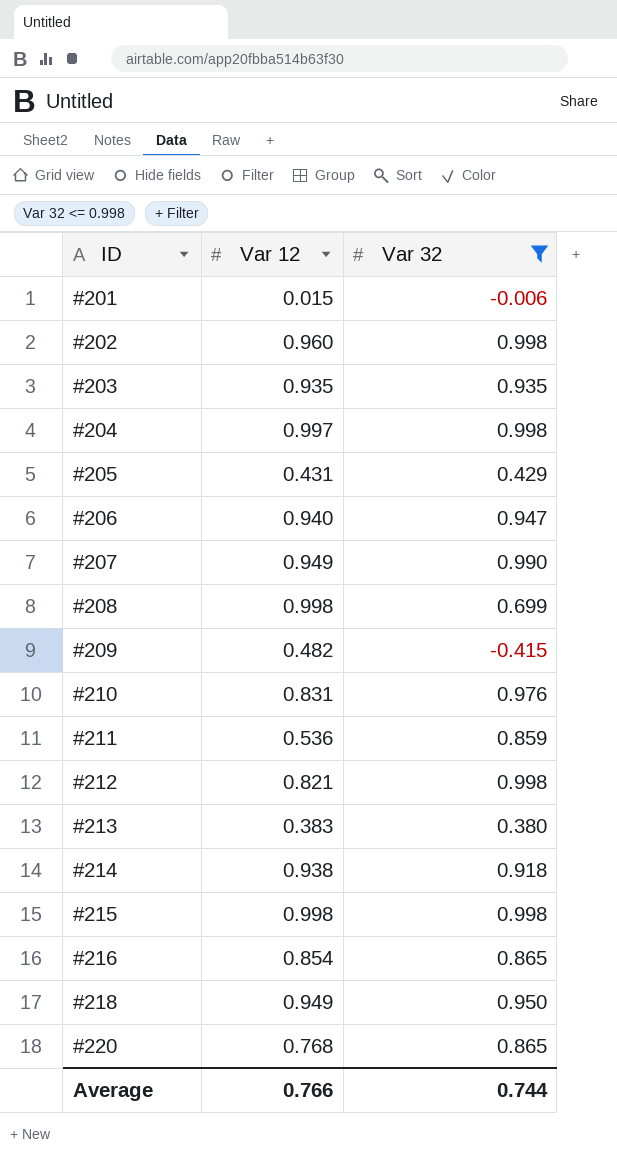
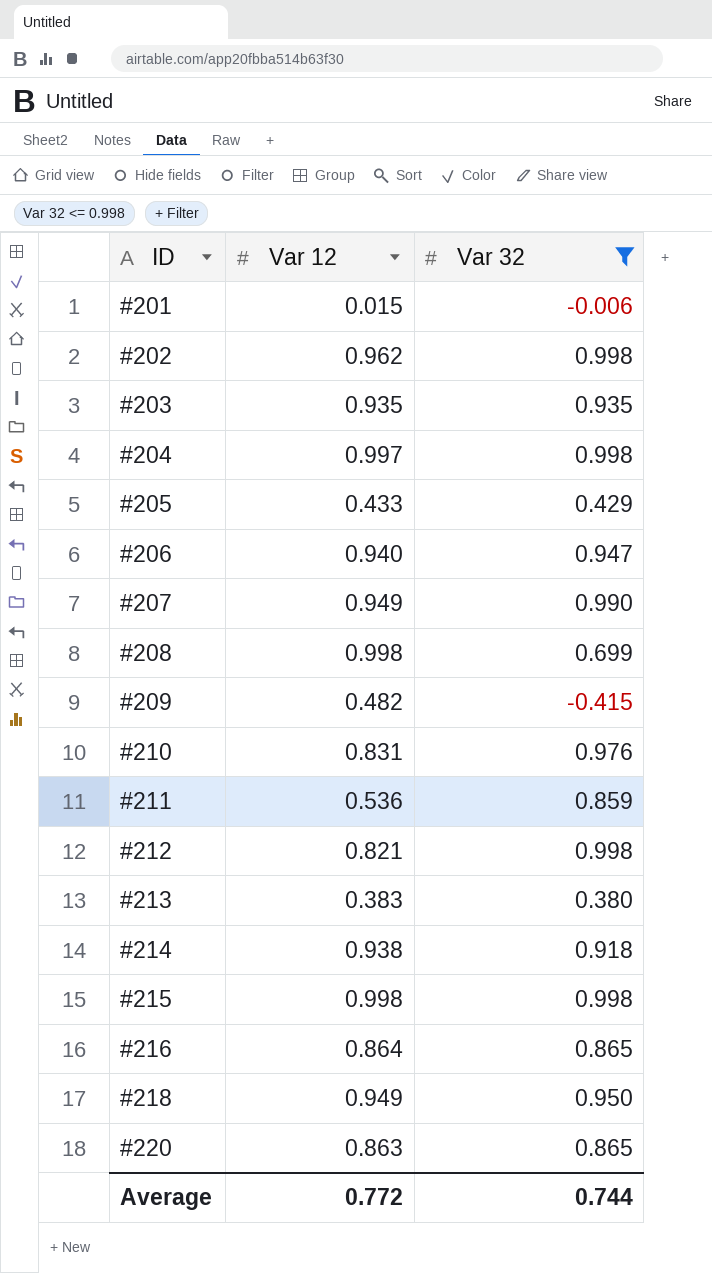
#202 | Var 12: 0.960 -> 0.962
#205 | Var 12: 0.431 -> 0.433
#216 | Var 12: 0.854 -> 0.864
#220 | Var 12: 0.768 -> 0.863
Average | Var 12: 0.766 -> 0.772

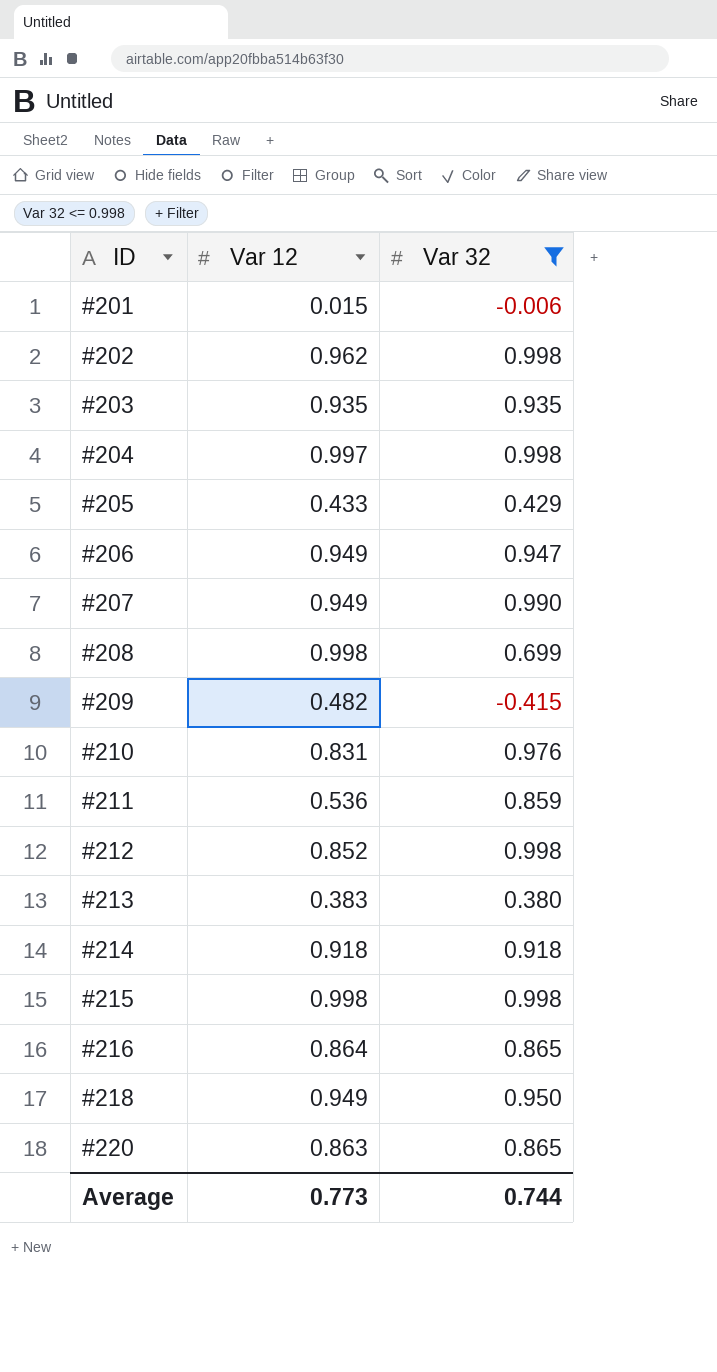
#206 | Var 12: 0.940 -> 0.949
#212 | Var 12: 0.821 -> 0.852
#214 | Var 12: 0.938 -> 0.918
Average | Var 12: 0.772 -> 0.773

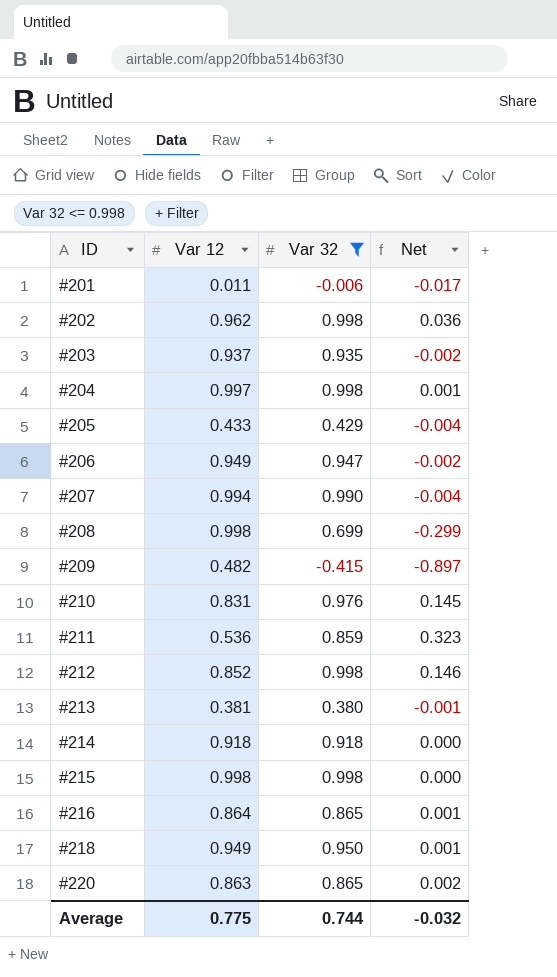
column Net | formula: none -> [Var 32] - [Var 12]
#201 | Var 12: 0.015 -> 0.011
#203 | Var 12: 0.935 -> 0.937
#207 | Var 12: 0.949 -> 0.994
#213 | Var 12: 0.383 -> 0.381
Average | Var 12: 0.773 -> 0.775

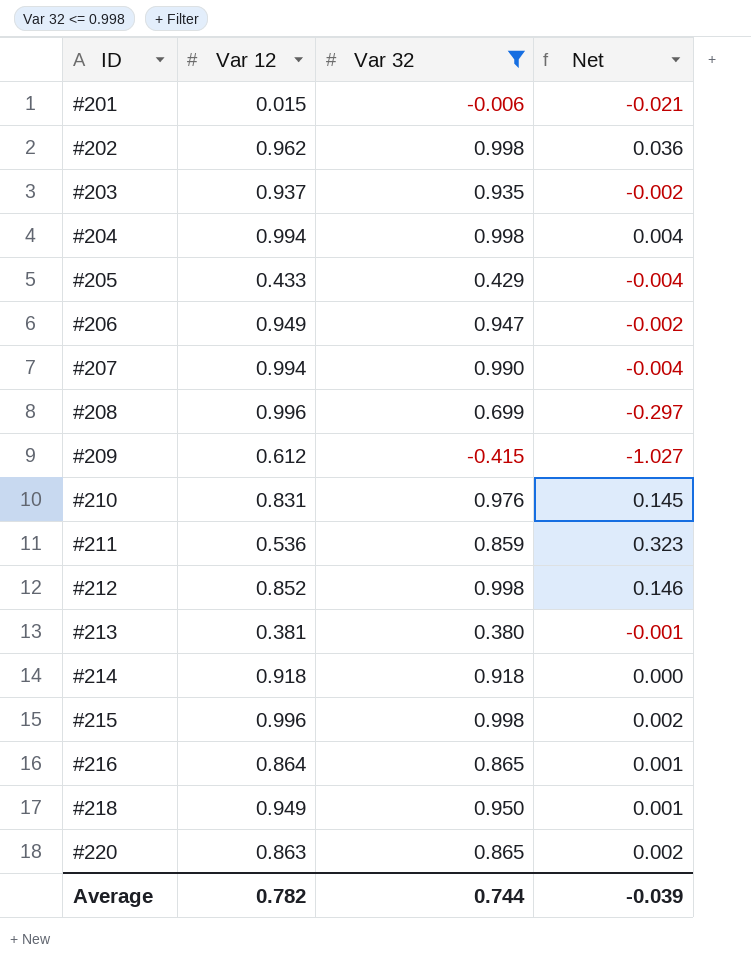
#201 | Var 12: 0.011 -> 0.015
#201 | Net: -0.017 -> -0.021
#204 | Var 12: 0.997 -> 0.994
#204 | Net: 0.001 -> 0.004
#208 | Var 12: 0.998 -> 0.996
#208 | Net: -0.299 -> -0.297
#209 | Var 12: 0.482 -> 0.612
#209 | Net: -0.897 -> -1.027
#215 | Var 12: 0.998 -> 0.996
#215 | Net: 0.000 -> 0.002
Average | Var 12: 0.775 -> 0.782
Average | Net: -0.032 -> -0.039

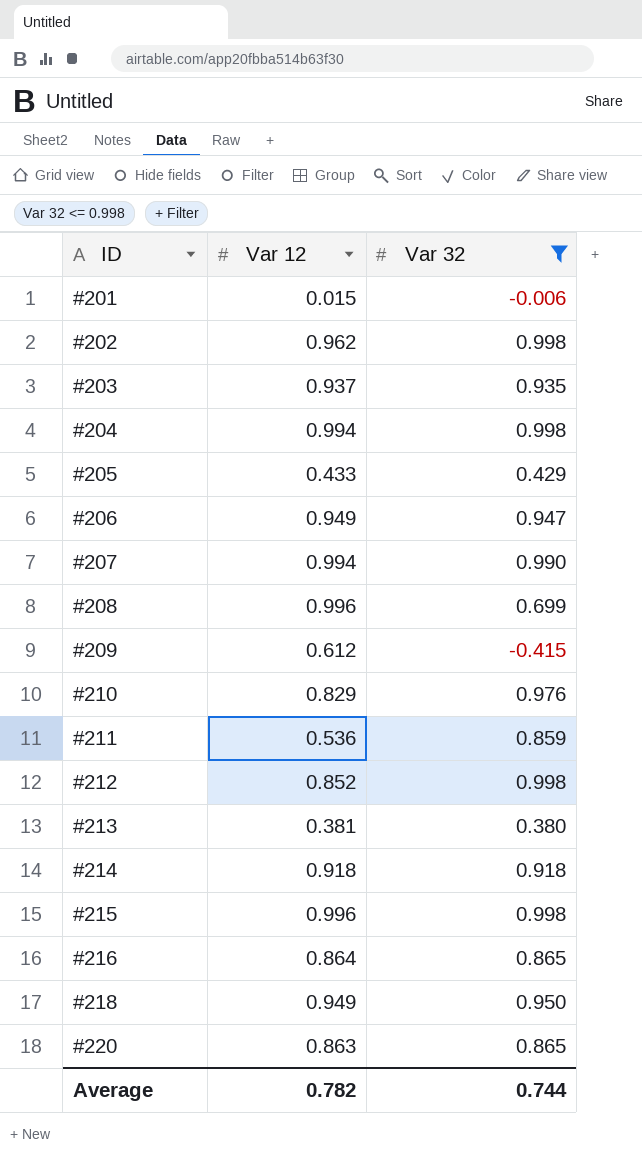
column Net | formula: [Var 32] - [Var 12] -> none
#210 | Var 12: 0.831 -> 0.829

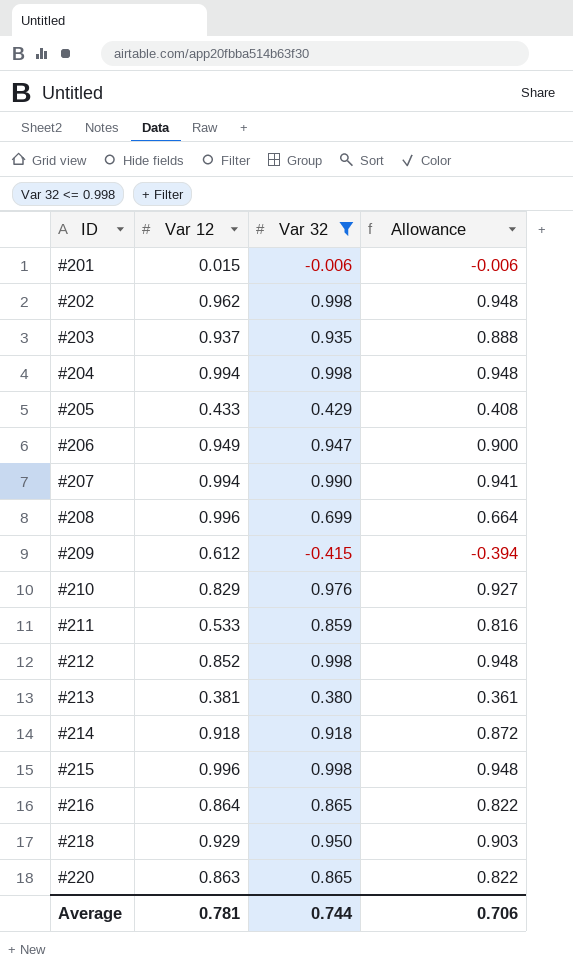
column Allowance | formula: none -> [Var 32] * 0.95
#211 | Var 12: 0.536 -> 0.533
#218 | Var 12: 0.949 -> 0.929
Average | Var 12: 0.782 -> 0.781

